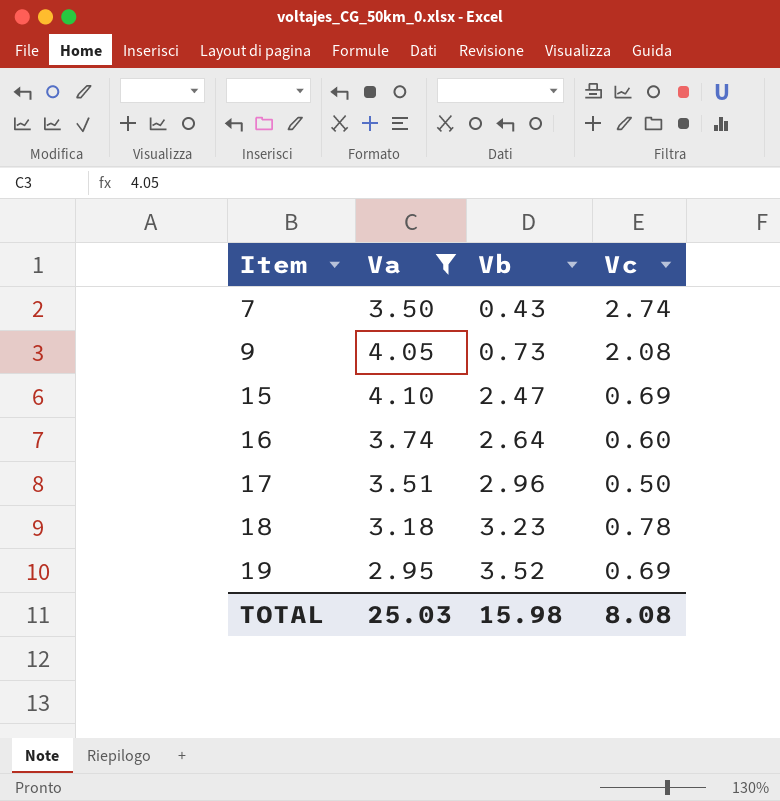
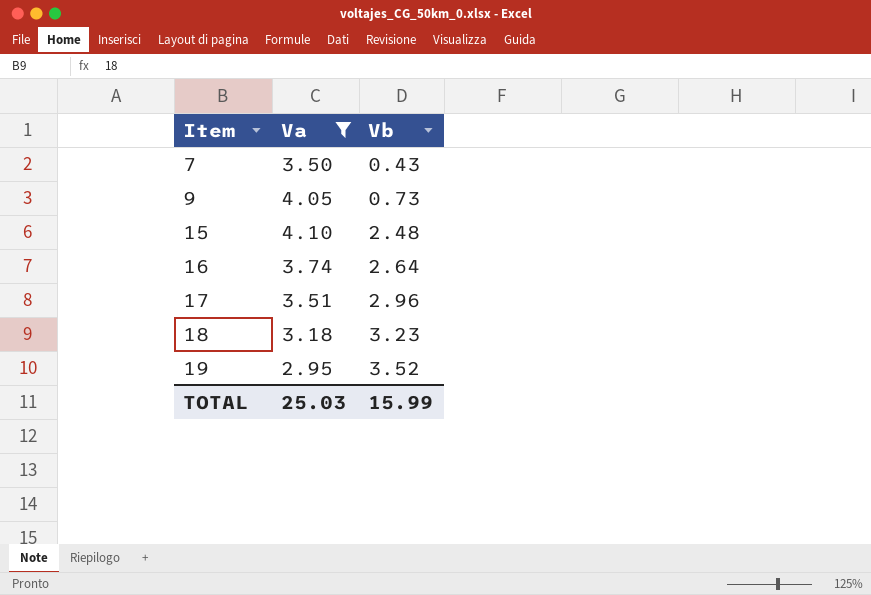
column Vc | position: 4 -> none
15 | Vb: 2.47 -> 2.48
TOTAL | Vb: 15.98 -> 15.99

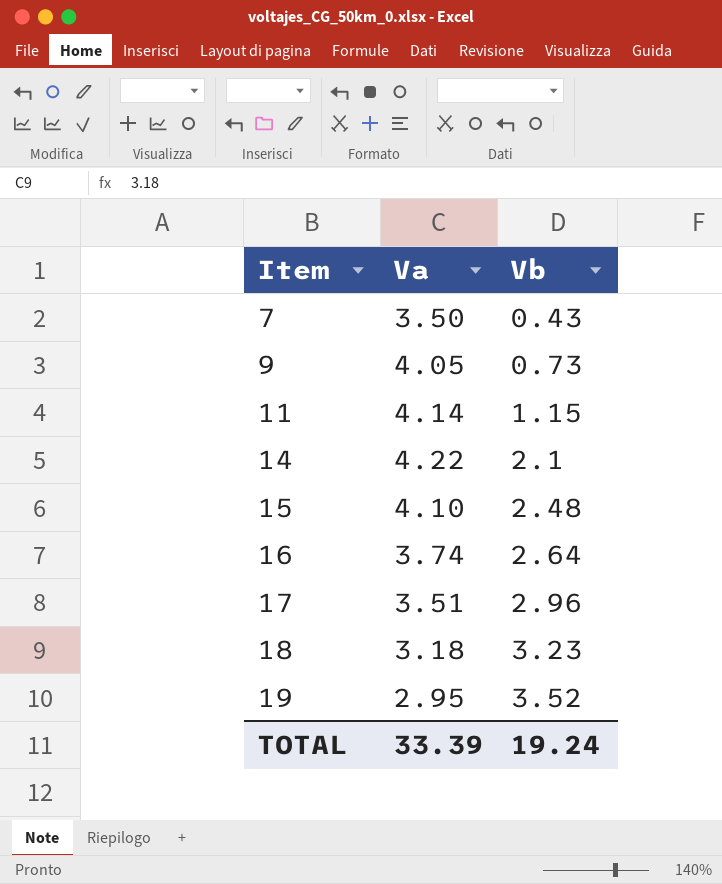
filter: Va <= 4.10 -> none
TOTAL | Va: 25.03 -> 33.39
TOTAL | Vb: 15.99 -> 19.24

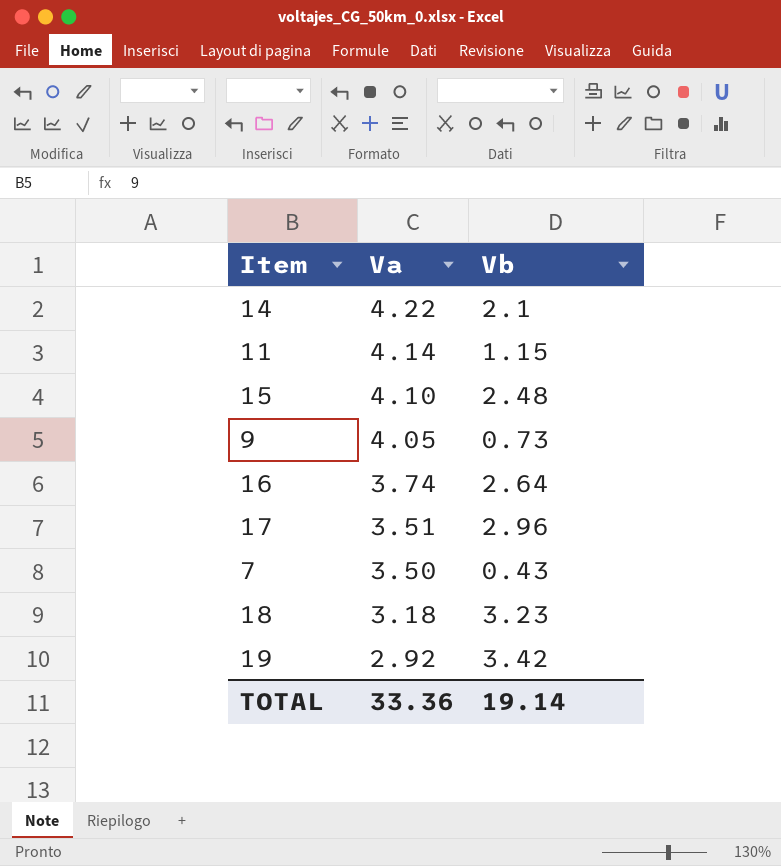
row order: Item ascending -> Va descending
19 | Va: 2.95 -> 2.92
19 | Vb: 3.52 -> 3.42
TOTAL | Va: 33.39 -> 33.36
TOTAL | Vb: 19.24 -> 19.14

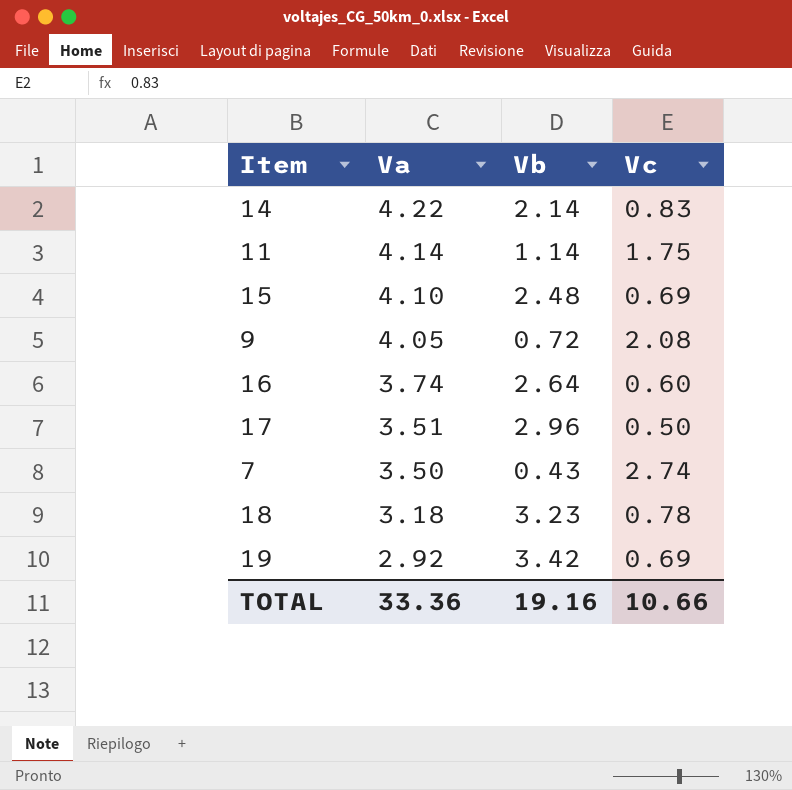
column Vc | position: none -> 4
14 | Vb: 2.1 -> 2.14
11 | Vb: 1.15 -> 1.14
9 | Vb: 0.73 -> 0.72
TOTAL | Vb: 19.14 -> 19.16

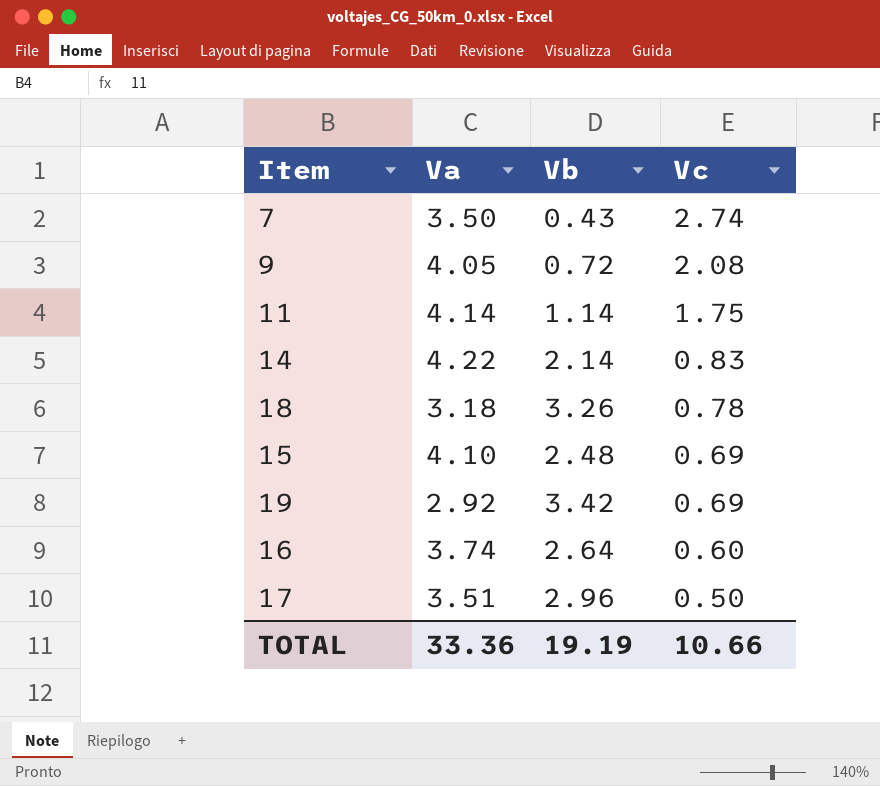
row order: Va descending -> Vc descending
18 | Vb: 3.23 -> 3.26
TOTAL | Vb: 19.16 -> 19.19

